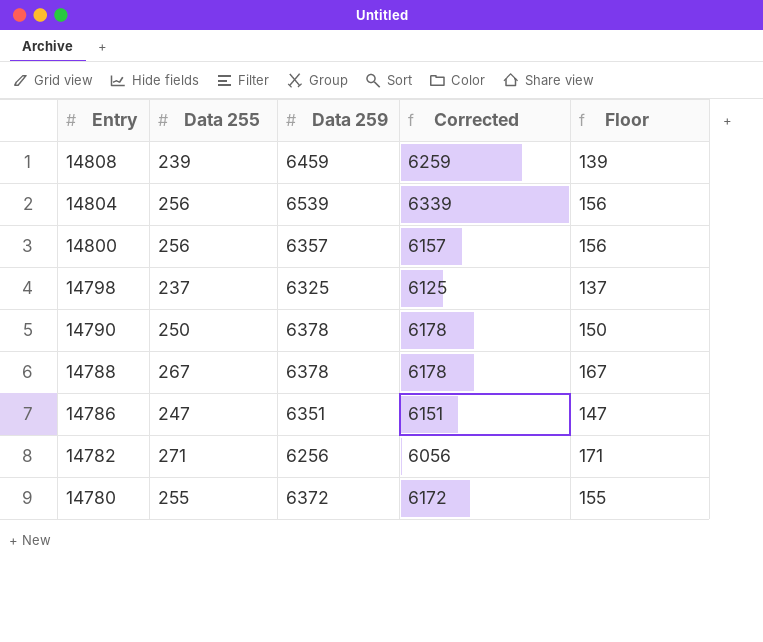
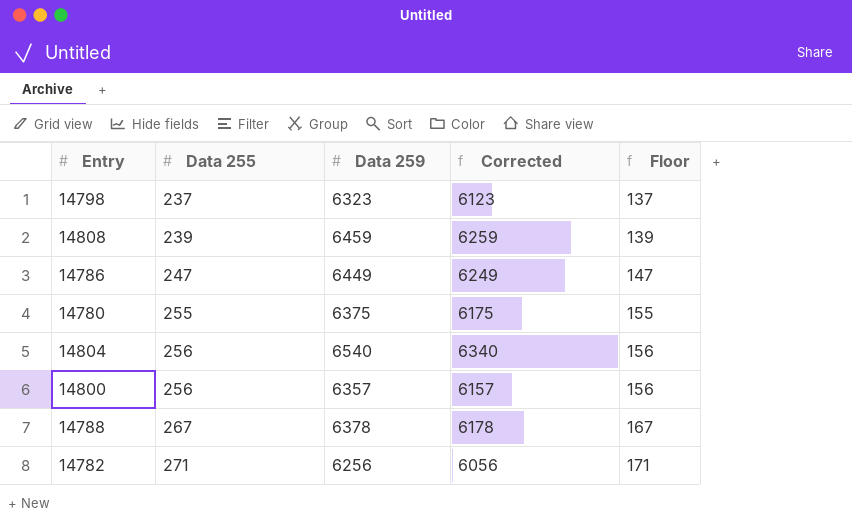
row order: Entry descending -> Data 255 ascending
row 14790: 250 | 6378 | 6178 | 150 -> none
14798 | Data 259: 6325 -> 6323
14798 | Corrected: 6125 -> 6123
14786 | Data 259: 6351 -> 6449
14786 | Corrected: 6151 -> 6249
14780 | Data 259: 6372 -> 6375
14780 | Corrected: 6172 -> 6175
14804 | Data 259: 6539 -> 6540
14804 | Corrected: 6339 -> 6340

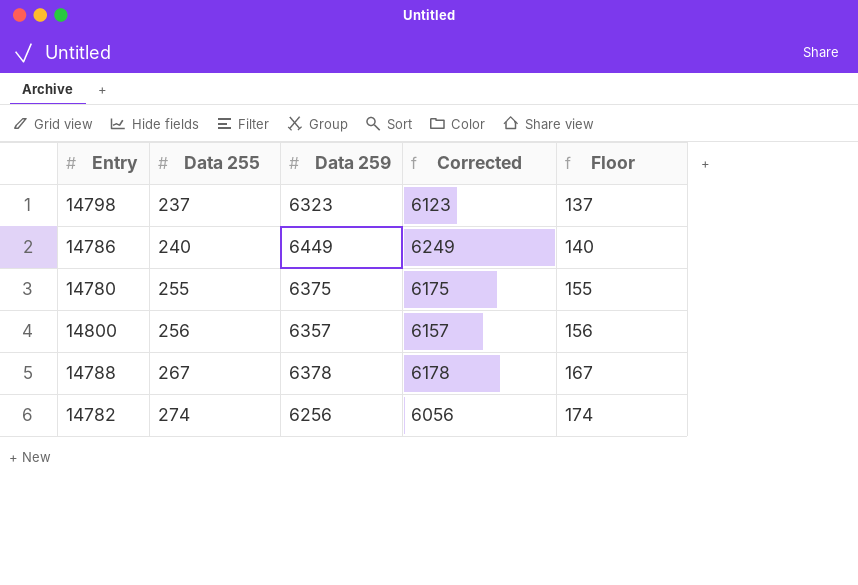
row 14808: 239 | 6459 | 6259 | 139 -> none
row 14804: 256 | 6540 | 6340 | 156 -> none
14786 | Data 255: 247 -> 240
14786 | Floor: 147 -> 140
14782 | Data 255: 271 -> 274
14782 | Floor: 171 -> 174

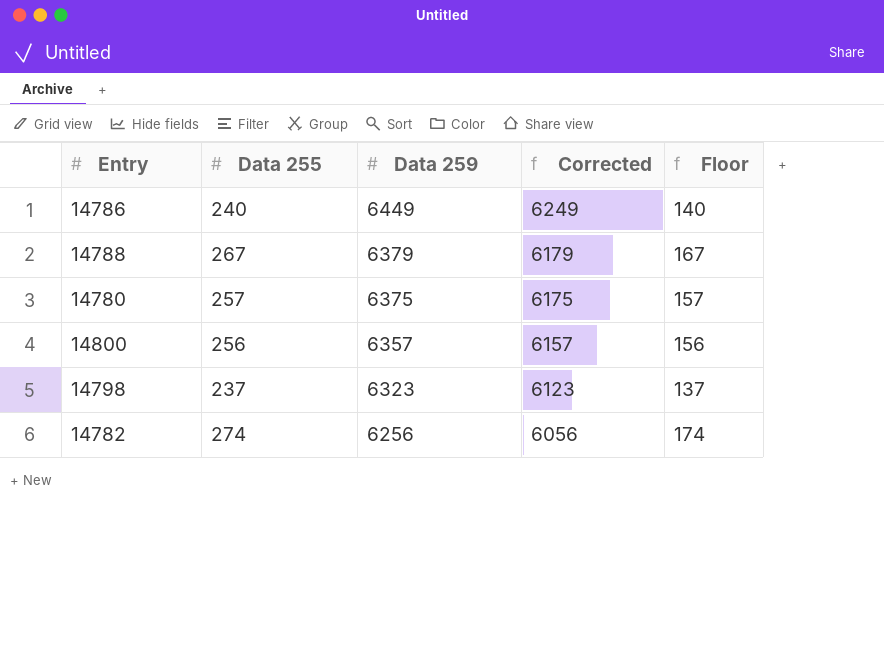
row order: Data 255 ascending -> Data 259 descending
14788 | Data 259: 6378 -> 6379
14788 | Corrected: 6178 -> 6179
14780 | Data 255: 255 -> 257
14780 | Floor: 155 -> 157

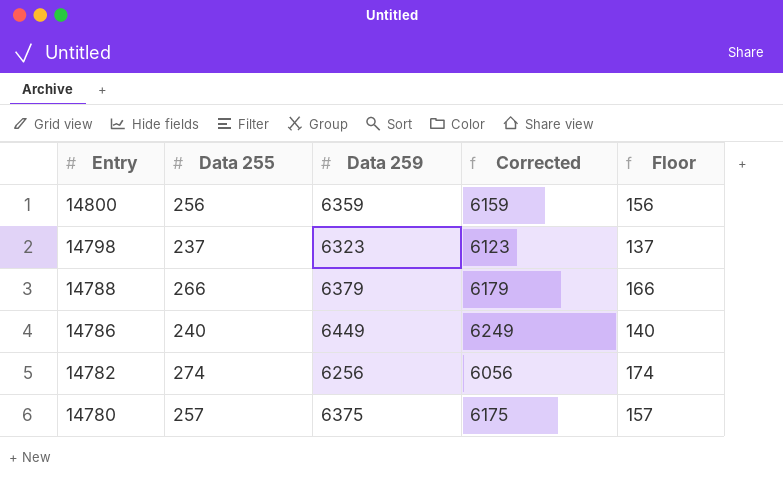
row order: Data 259 descending -> Entry descending
14800 | Data 259: 6357 -> 6359
14800 | Corrected: 6157 -> 6159
14788 | Data 255: 267 -> 266
14788 | Floor: 167 -> 166

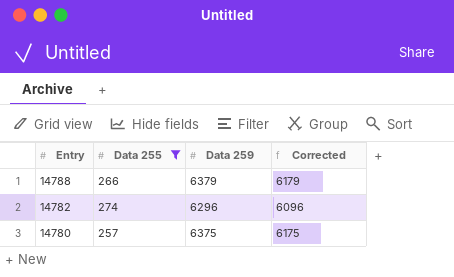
filter: none -> Data 255 >= 257
column Floor | formula: [Data 255] - 100 -> none
14782 | Data 259: 6256 -> 6296
14782 | Corrected: 6056 -> 6096

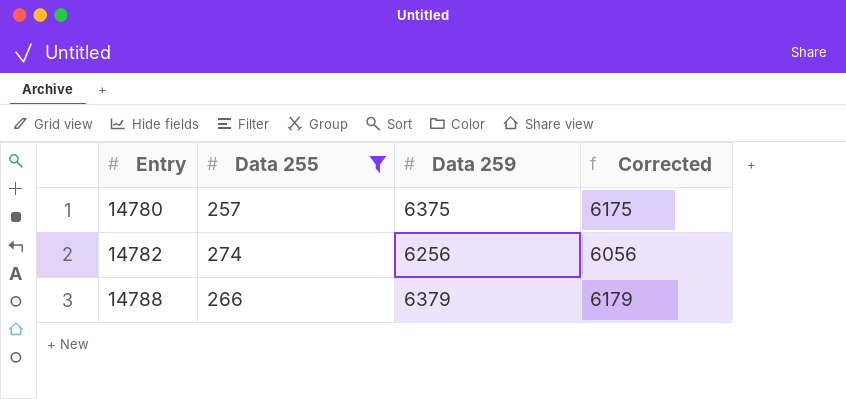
row order: Entry descending -> Entry ascending
14782 | Data 259: 6296 -> 6256
14782 | Corrected: 6096 -> 6056

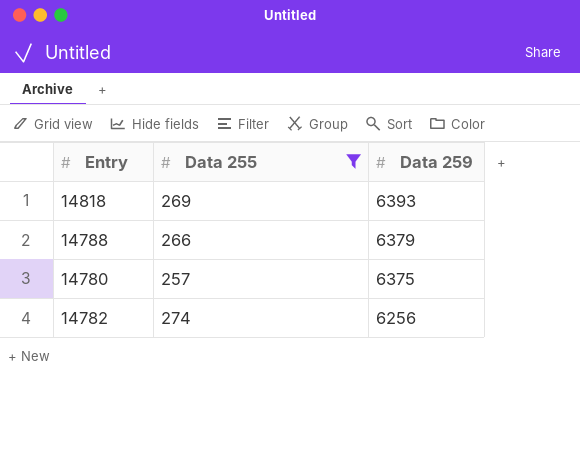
row order: Entry ascending -> Data 259 descending
column Corrected | formula: [Data 259] - 200 -> none
row 14818: none -> 269 | 6393

